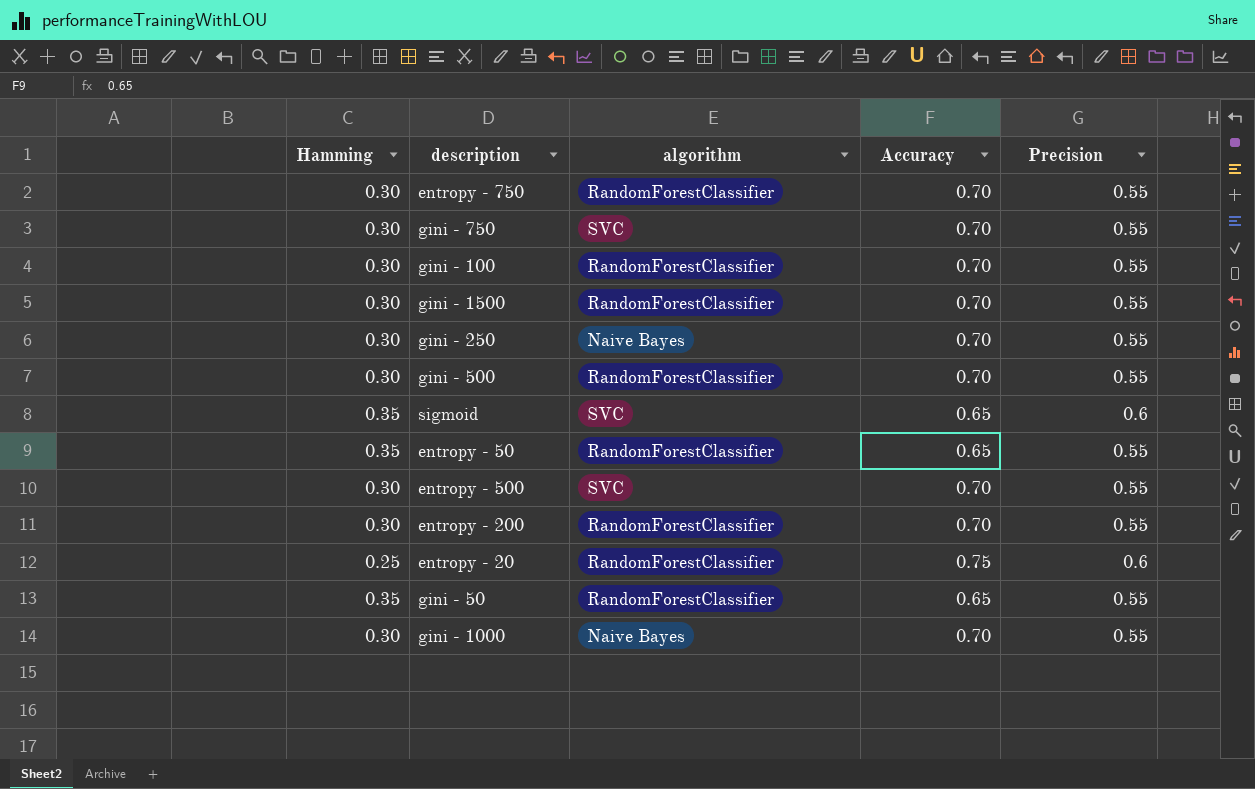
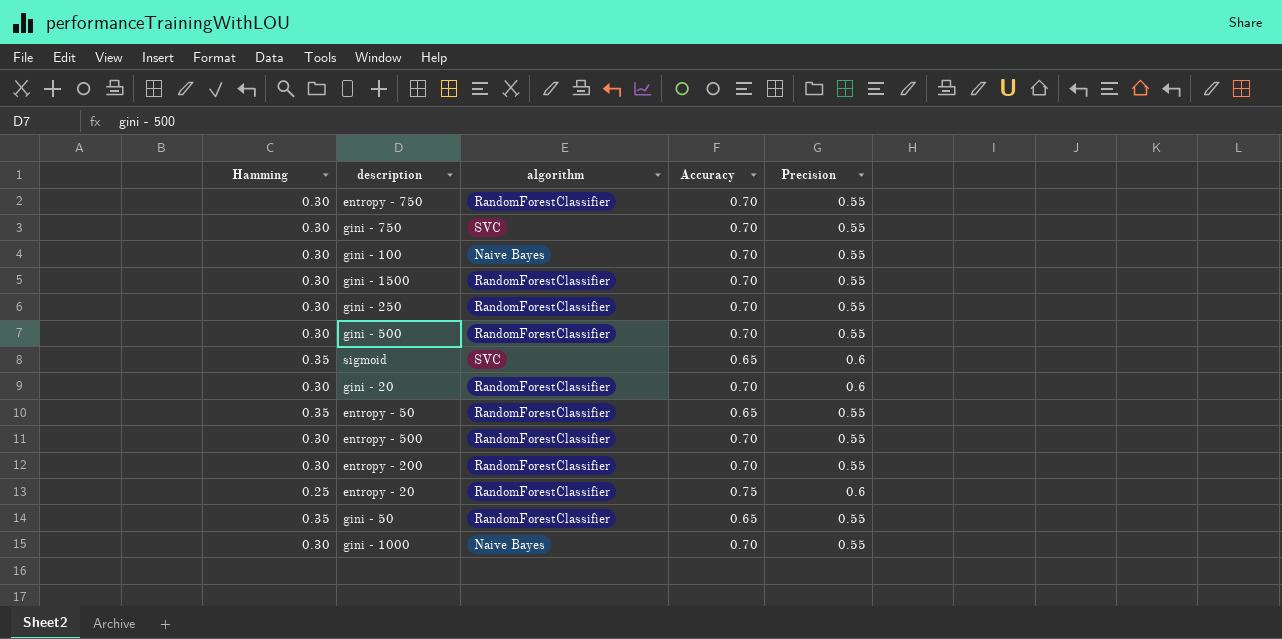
gini - 100 | algorithm: RandomForestClassifier -> Naive Bayes
gini - 250 | algorithm: Naive Bayes -> RandomForestClassifier
row gini - 20: none -> 0.30 | RandomForestClassifier | 0.70 | 0.6
entropy - 500 | algorithm: SVC -> RandomForestClassifier

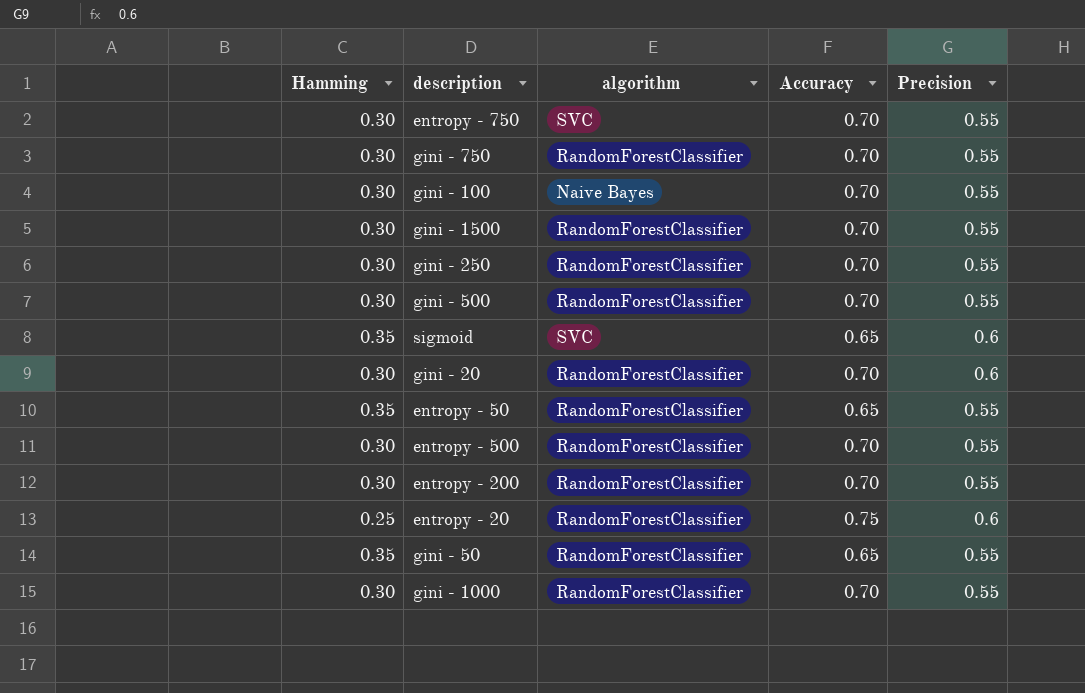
entropy - 750 | algorithm: RandomForestClassifier -> SVC
gini - 750 | algorithm: SVC -> RandomForestClassifier
gini - 1000 | algorithm: Naive Bayes -> RandomForestClassifier

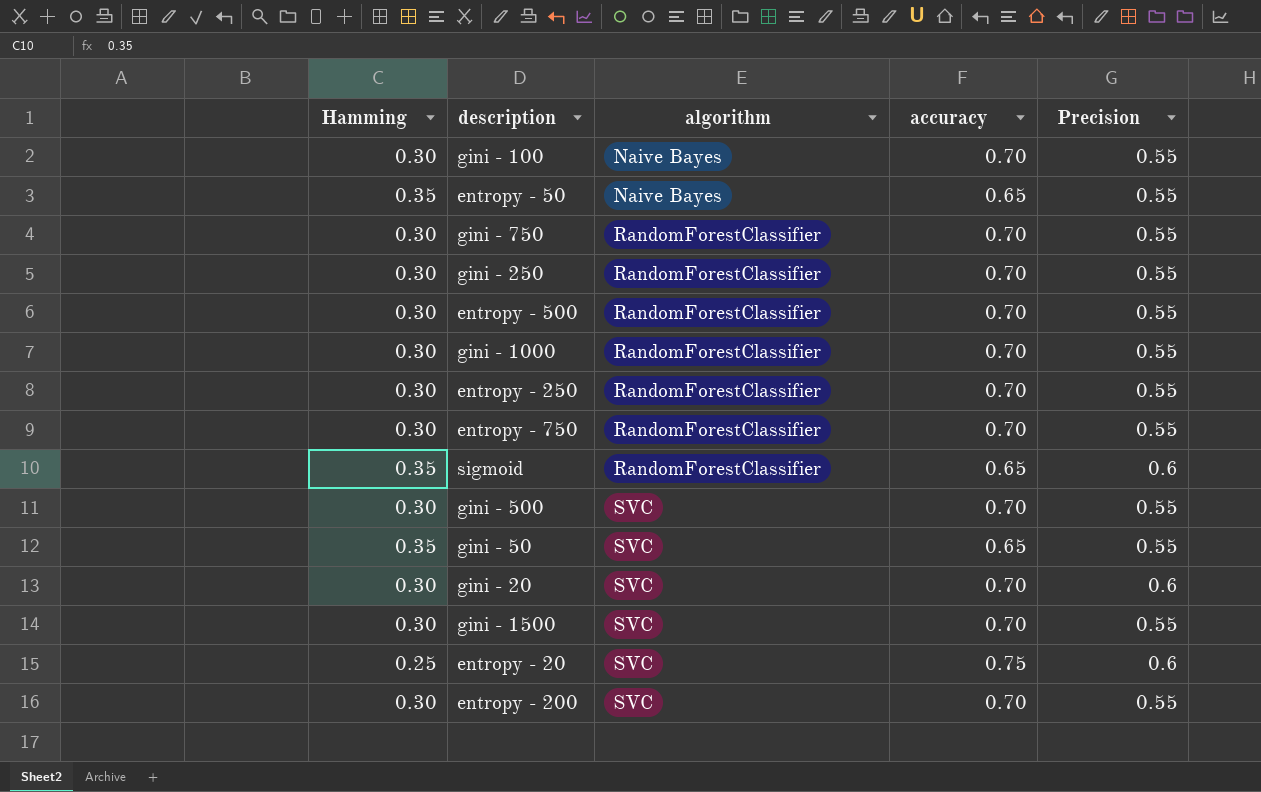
row order: none -> algorithm ascending
column name: Accuracy -> accuracy
entropy - 50 | algorithm: RandomForestClassifier -> Naive Bayes
row entropy - 250: none -> 0.30 | RandomForestClassifier | 0.70 | 0.55
entropy - 750 | algorithm: SVC -> RandomForestClassifier
sigmoid | algorithm: SVC -> RandomForestClassifier
gini - 500 | algorithm: RandomForestClassifier -> SVC
gini - 50 | algorithm: RandomForestClassifier -> SVC
gini - 20 | algorithm: RandomForestClassifier -> SVC
gini - 1500 | algorithm: RandomForestClassifier -> SVC
entropy - 20 | algorithm: RandomForestClassifier -> SVC
entropy - 200 | algorithm: RandomForestClassifier -> SVC

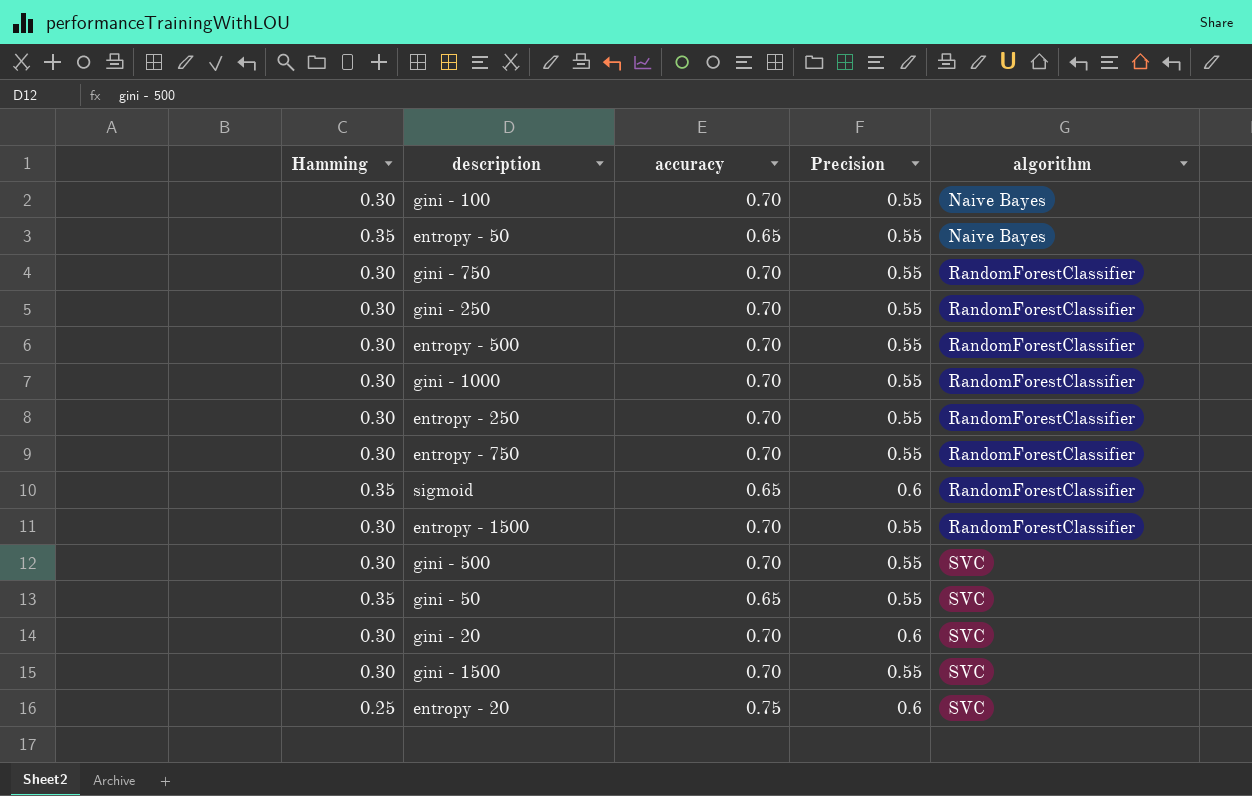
column algorithm | position: 3 -> 5
row entropy - 200: 0.30 | SVC | 0.70 | 0.55 -> none
row entropy - 1500: none -> 0.30 | 0.70 | 0.55 | RandomForestClassifier

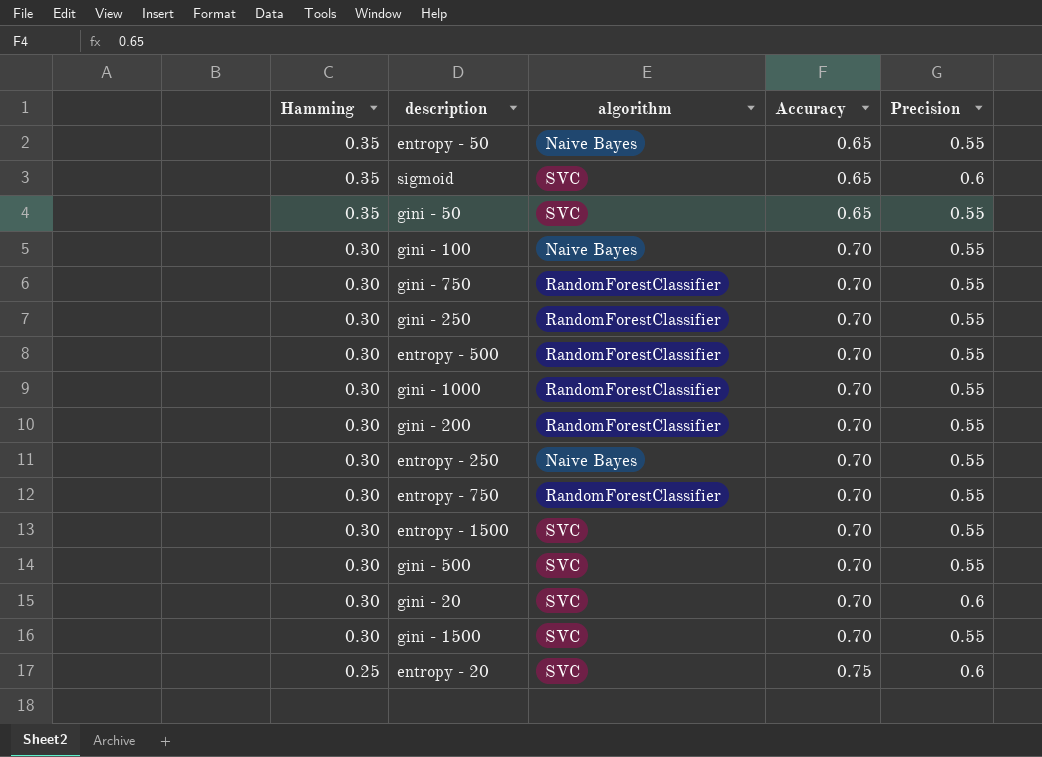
row order: algorithm ascending -> Hamming descending
column algorithm | position: 5 -> 3
column name: accuracy -> Accuracy
sigmoid | algorithm: RandomForestClassifier -> SVC
row gini - 200: none -> 0.30 | RandomForestClassifier | 0.70 | 0.55
entropy - 250 | algorithm: RandomForestClassifier -> Naive Bayes
entropy - 1500 | algorithm: RandomForestClassifier -> SVC

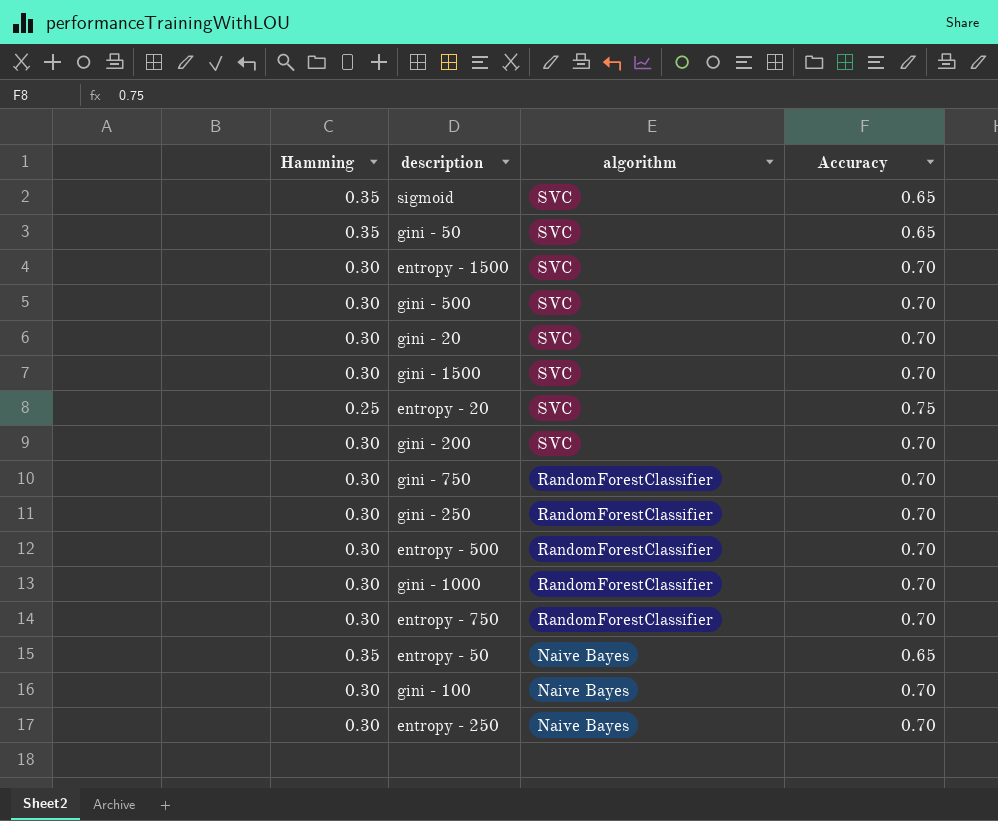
row order: Hamming descending -> algorithm descending
column Precision | position: 5 -> none
gini - 200 | algorithm: RandomForestClassifier -> SVC

